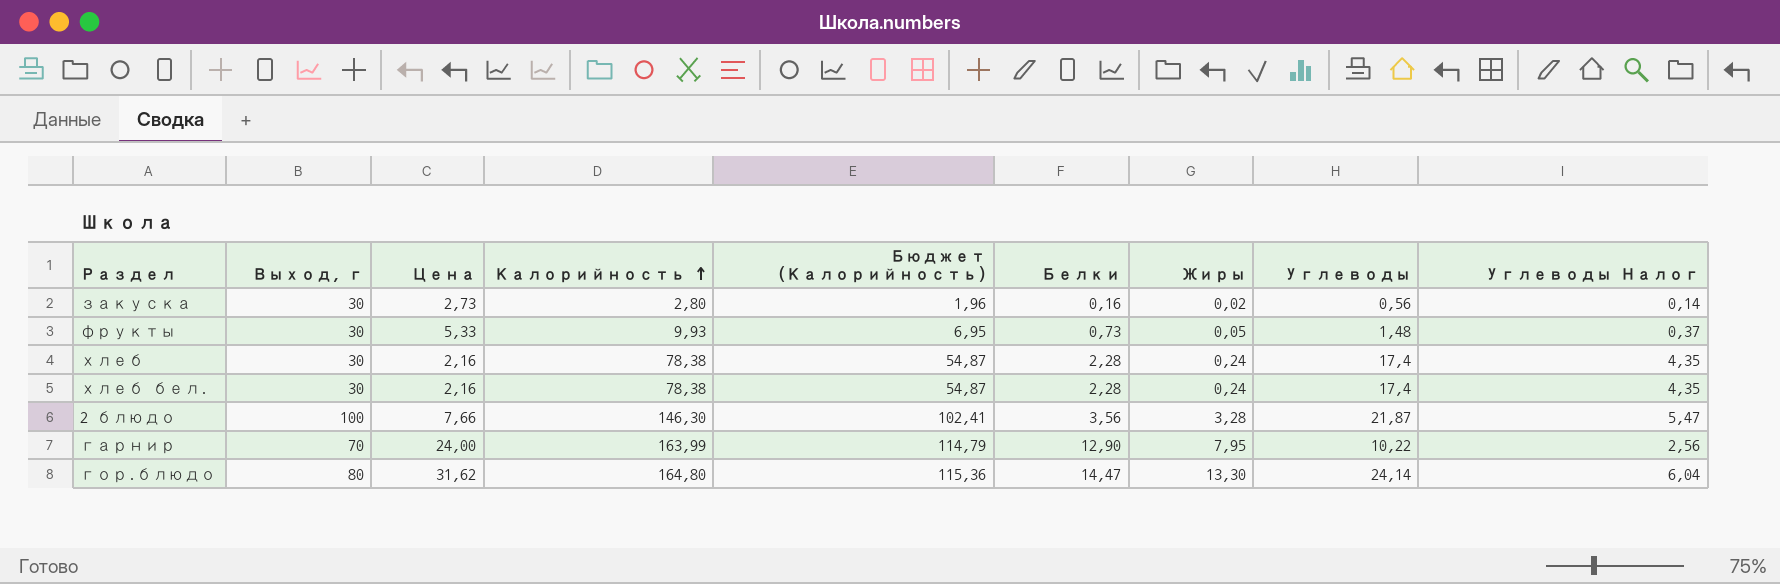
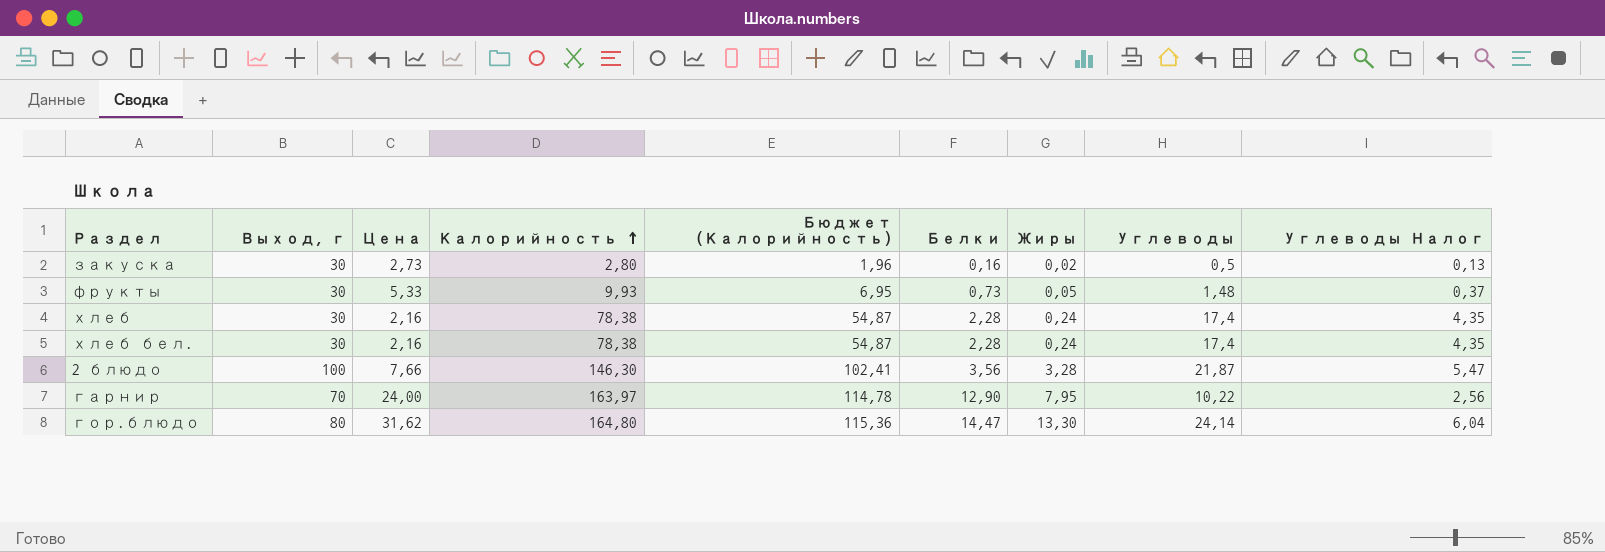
закуска | Углеводы: 0,56 -> 0,5
закуска | Углеводы Налог: 0,14 -> 0,13
гарнир | Калорийность: 163,99 -> 163,97
гарнир | Бюджет (Калорийность): 114,79 -> 114,78

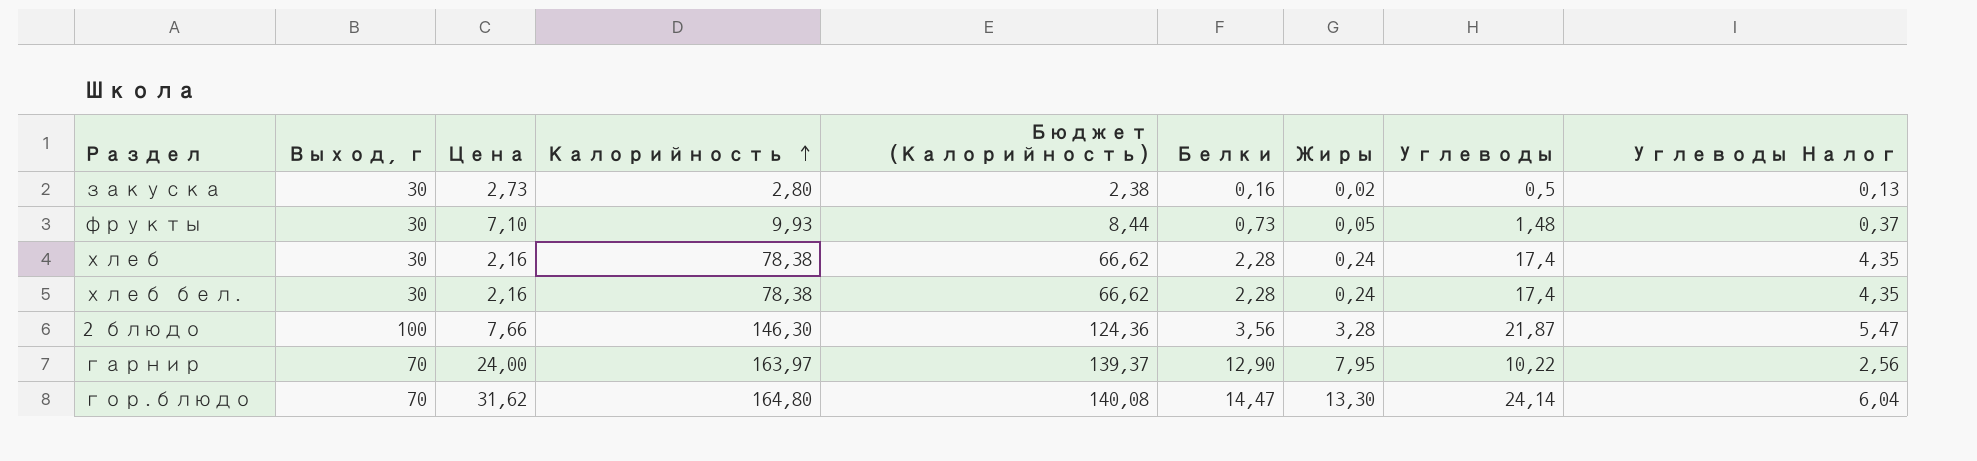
column Бюджет (Калорийность) | formula: [Калорийность] * 0,7 -> [Калорийность] * 0,85
фрукты | Цена: 5,33 -> 7,10
гор.блюдо | Выход, г: 80 -> 70

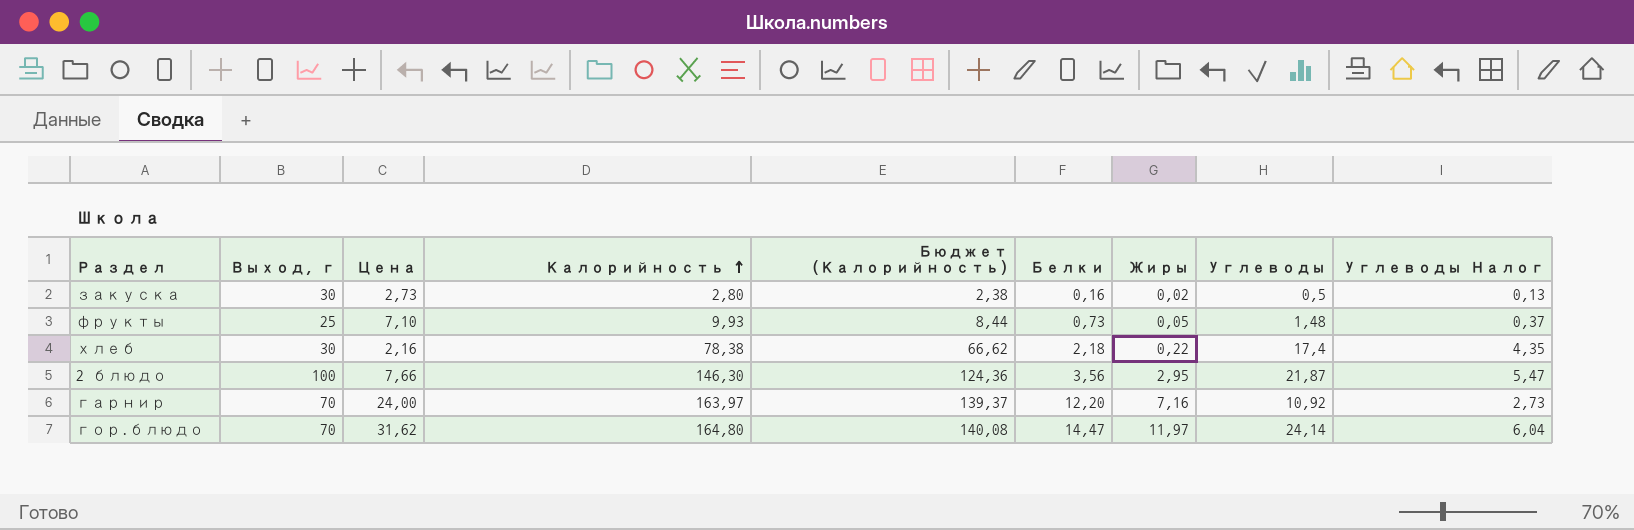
row хлеб бел.: 30 | 2,16 | 78,38 | 66,62 | 2,28 | 0,24 | 17,4 | 4,35 -> none
фрукты | Выход, г: 30 -> 25
хлеб | Белки: 2,28 -> 2,18
хлеб | Жиры: 0,24 -> 0,22
2 блюдо | Жиры: 3,28 -> 2,95
гарнир | Белки: 12,90 -> 12,20
гарнир | Жиры: 7,95 -> 7,16
гарнир | Углеводы: 10,22 -> 10,92
гарнир | Углеводы Налог: 2,56 -> 2,73
гор.блюдо | Жиры: 13,30 -> 11,97

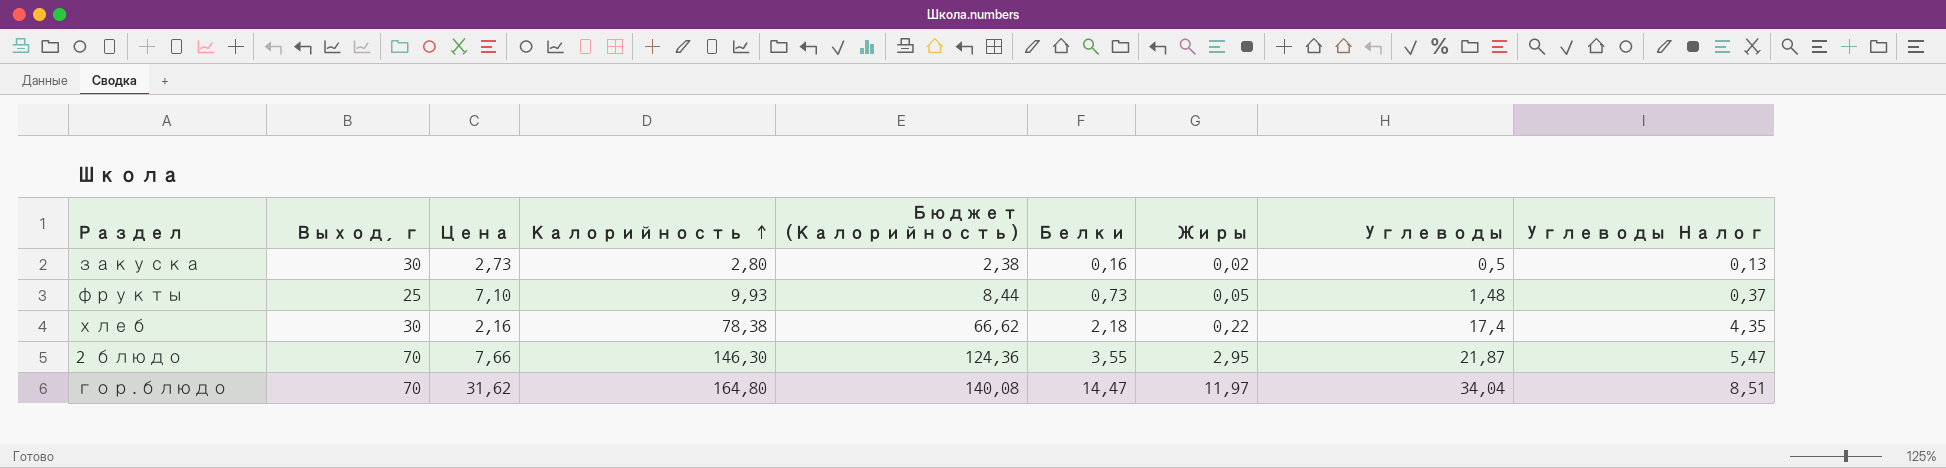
row гарнир: 70 | 24,00 | 163,97 | 139,37 | 12,20 | 7,16 | 10,92 | 2,73 -> none
2 блюдо | Выход, г: 100 -> 70
2 блюдо | Белки: 3,56 -> 3,55
гор.блюдо | Углеводы: 24,14 -> 34,04
гор.блюдо | Углеводы Налог: 6,04 -> 8,51

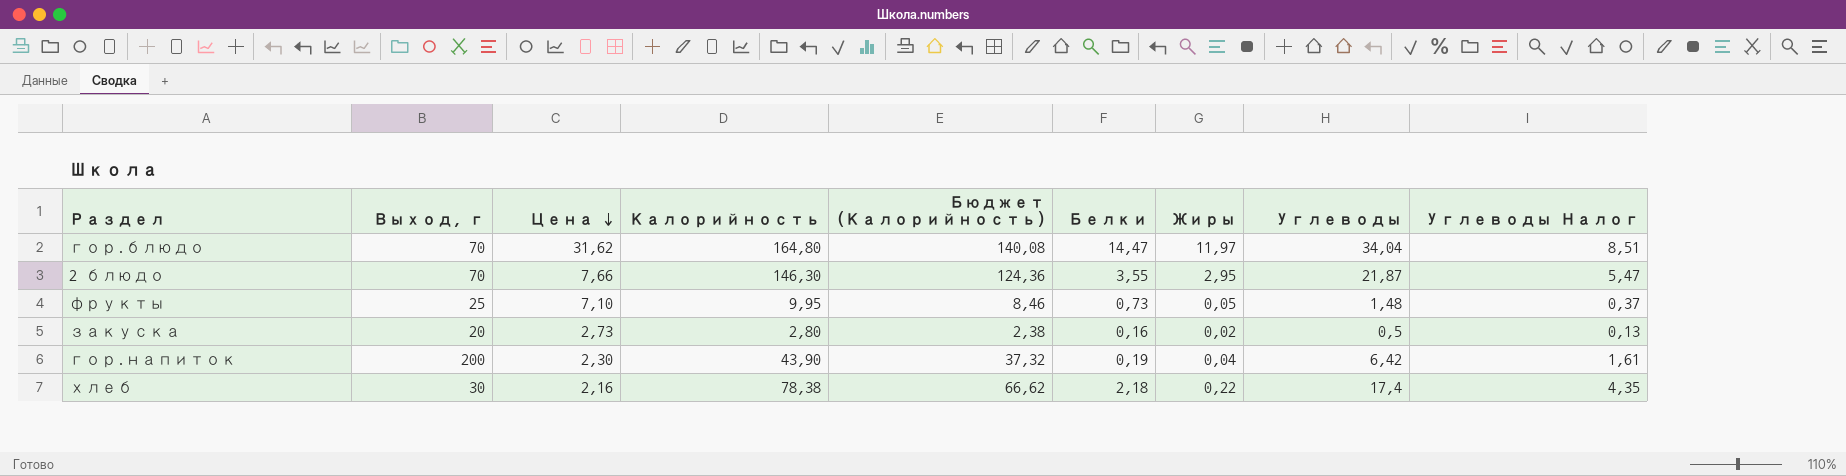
row order: Калорийность ascending -> Цена descending
фрукты | Калорийность: 9,93 -> 9,95
фрукты | Бюджет (Калорийность): 8,44 -> 8,46
закуска | Выход, г: 30 -> 20
row гор.напиток: none -> 200 | 2,30 | 43,90 | 37,32 | 0,19 | 0,04 | 6,42 | 1,61

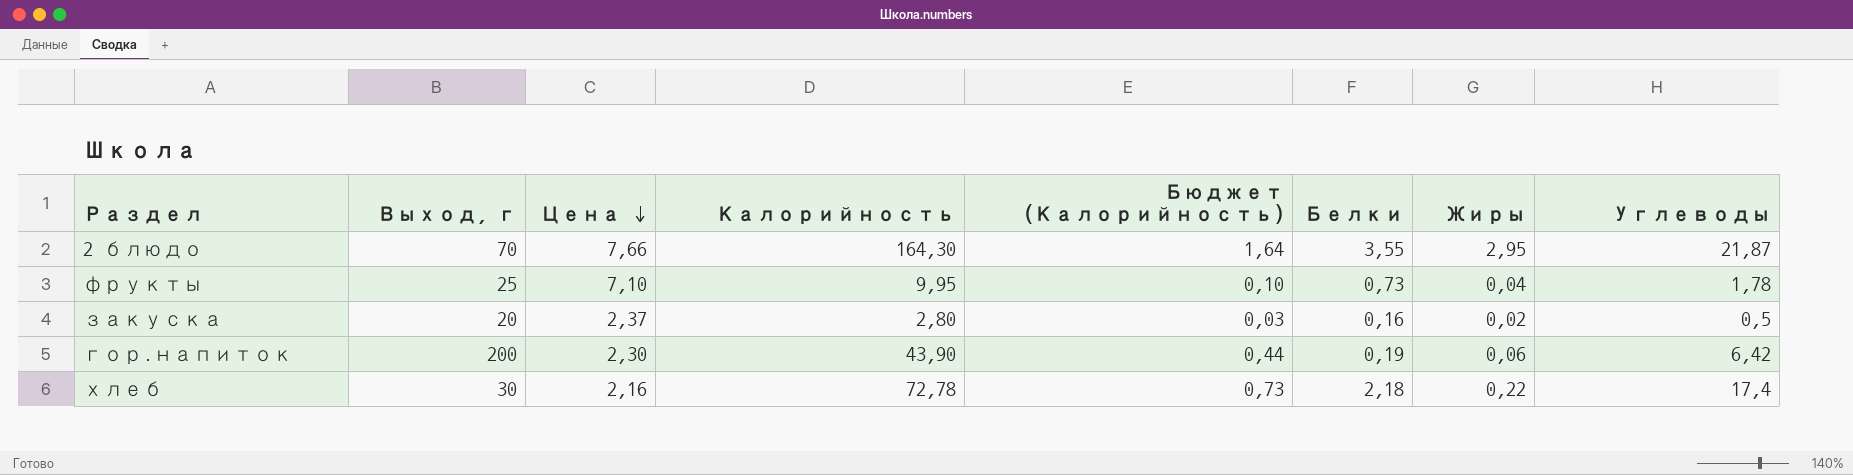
column Углеводы Налог | formula: [Углеводы] * 0,25 -> none
column Бюджет (Калорийность) | formula: [Калорийность] * 0,85 -> [Калорийность] * 0,01
row гор.блюдо: 70 | 31,62 | 164,80 | 140,08 | 14,47 | 11,97 | 34,04 | 8,51 -> none
2 блюдо | Калорийность: 146,30 -> 164,30
фрукты | Жиры: 0,05 -> 0,04
фрукты | Углеводы: 1,48 -> 1,78
закуска | Цена: 2,73 -> 2,37
гор.напиток | Жиры: 0,04 -> 0,06
хлеб | Калорийность: 78,38 -> 72,78

